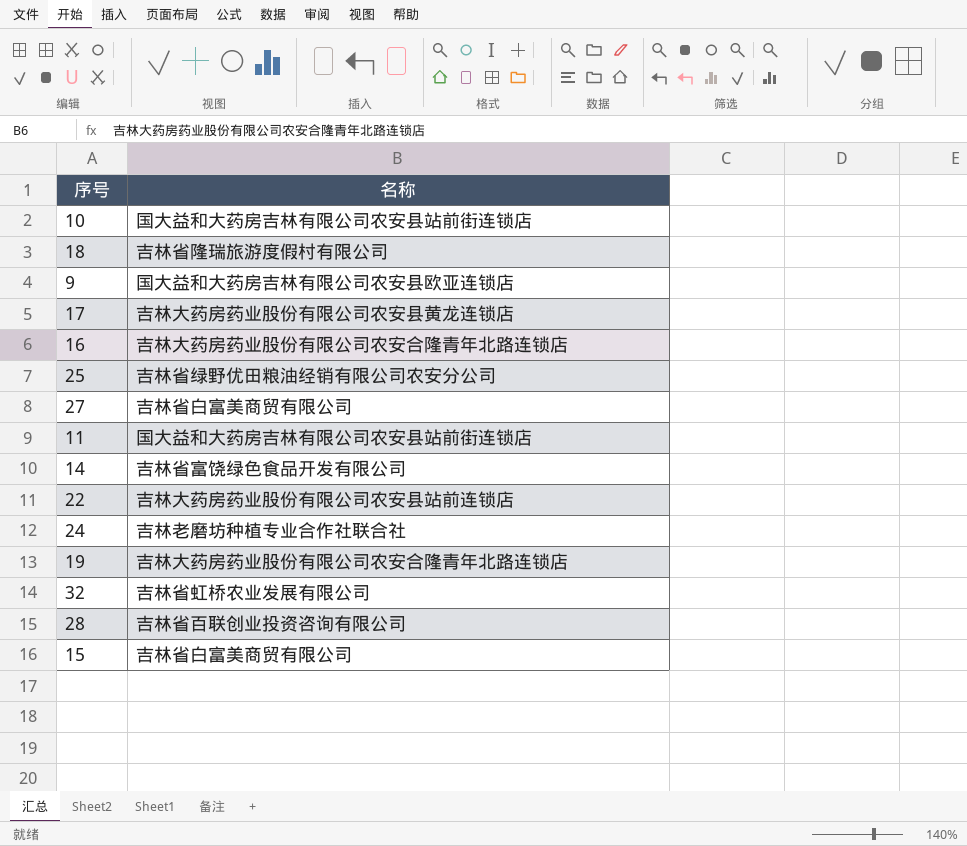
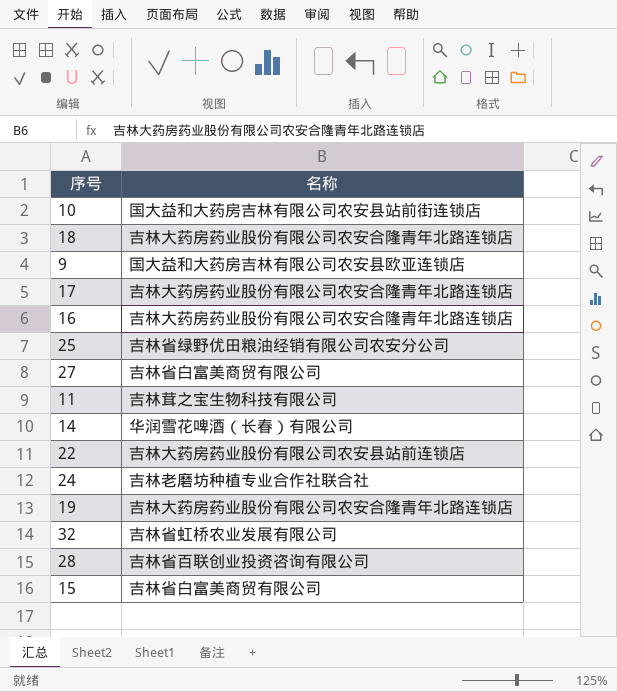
18 | 名称: 吉林省隆瑞旅游度假村有限公司 -> 吉林大药房药业股份有限公司农安合隆青年北路连锁店
17 | 名称: 吉林大药房药业股份有限公司农安县黄龙连锁店 -> 吉林大药房药业股份有限公司农安合隆青年北路连锁店
11 | 名称: 国大益和大药房吉林有限公司农安县站前街连锁店 -> 吉林茸之宝生物科技有限公司
14 | 名称: 吉林省富饶绿色食品开发有限公司 -> 华润雪花啤酒（长春）有限公司

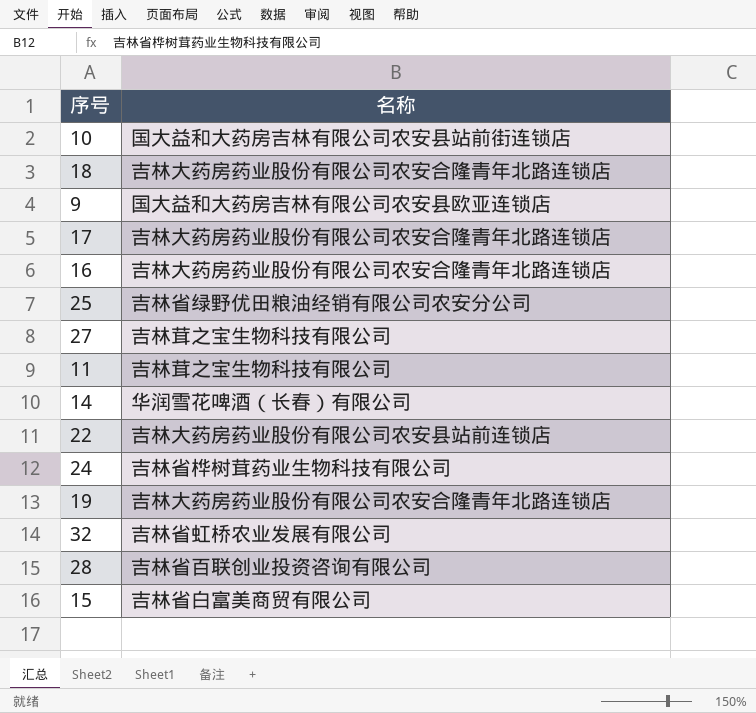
27 | 名称: 吉林省白富美商贸有限公司 -> 吉林茸之宝生物科技有限公司
24 | 名称: 吉林老磨坊种植专业合作社联合社 -> 吉林省桦树茸药业生物科技有限公司

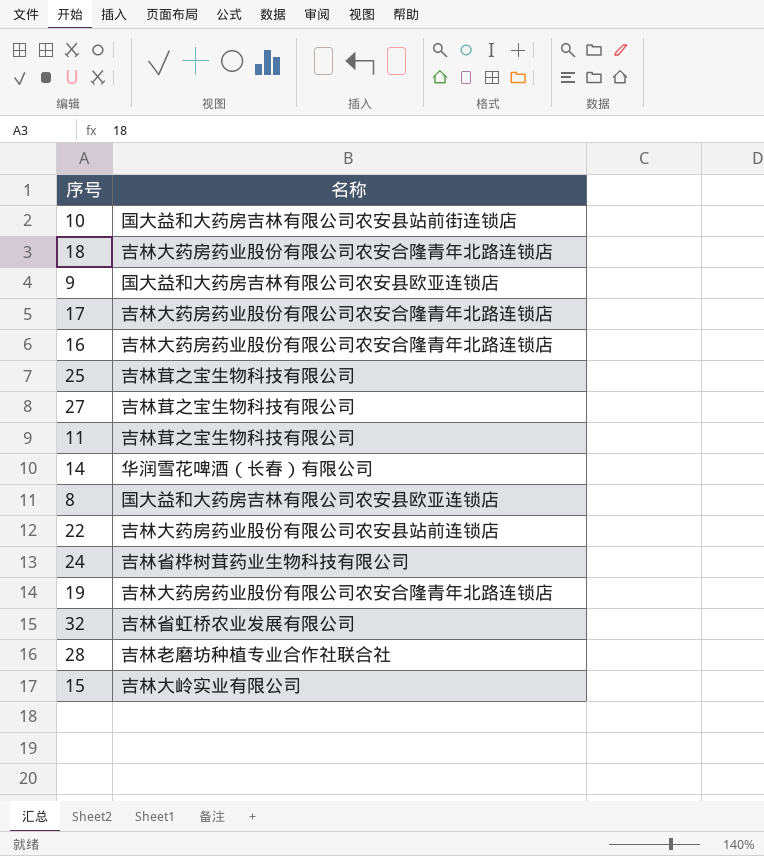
25 | 名称: 吉林省绿野优田粮油经销有限公司农安分公司 -> 吉林茸之宝生物科技有限公司
row 8: none -> 国大益和大药房吉林有限公司农安县欧亚连锁店
28 | 名称: 吉林省百联创业投资咨询有限公司 -> 吉林老磨坊种植专业合作社联合社
15 | 名称: 吉林省白富美商贸有限公司 -> 吉林大岭实业有限公司

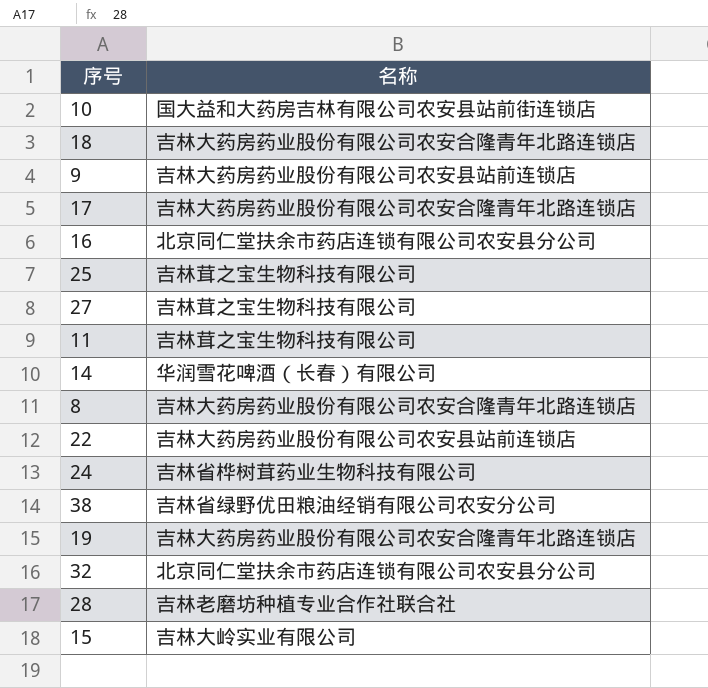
9 | 名称: 国大益和大药房吉林有限公司农安县欧亚连锁店 -> 吉林大药房药业股份有限公司农安县站前连锁店
16 | 名称: 吉林大药房药业股份有限公司农安合隆青年北路连锁店 -> 北京同仁堂扶余市药店连锁有限公司农安县分公司
8 | 名称: 国大益和大药房吉林有限公司农安县欧亚连锁店 -> 吉林大药房药业股份有限公司农安合隆青年北路连锁店
row 38: none -> 吉林省绿野优田粮油经销有限公司农安分公司
32 | 名称: 吉林省虹桥农业发展有限公司 -> 北京同仁堂扶余市药店连锁有限公司农安县分公司

